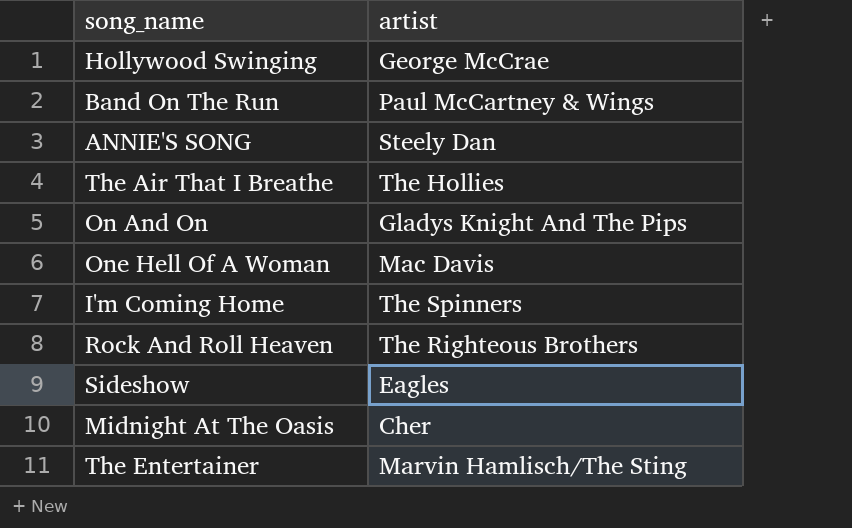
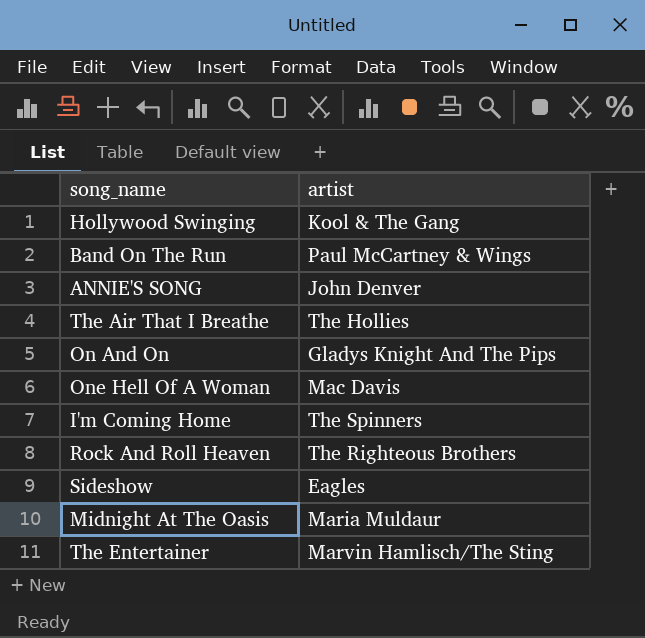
Hollywood Swinging | artist: George McCrae -> Kool & The Gang
ANNIE'S SONG | artist: Steely Dan -> John Denver
Midnight At The Oasis | artist: Cher -> Maria Muldaur

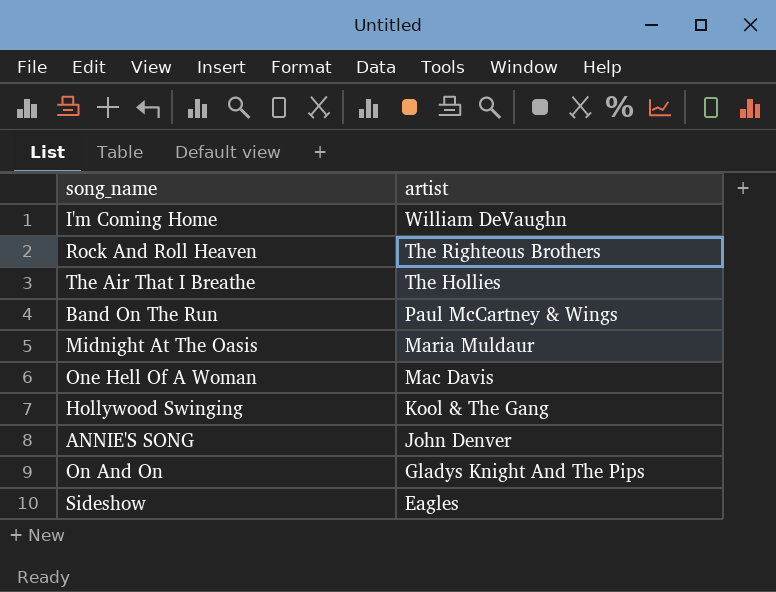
row order: none -> artist descending
row The Entertainer: Marvin Hamlisch/The Sting -> none
I'm Coming Home | artist: The Spinners -> William DeVaughn

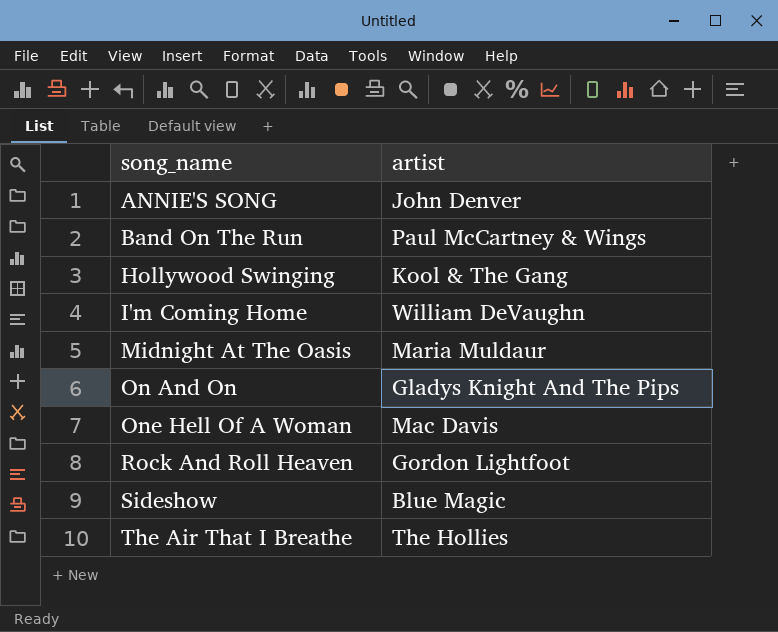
row order: artist descending -> song_name ascending
Rock And Roll Heaven | artist: The Righteous Brothers -> Gordon Lightfoot
Sideshow | artist: Eagles -> Blue Magic

